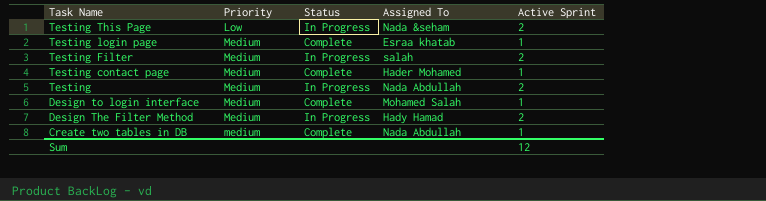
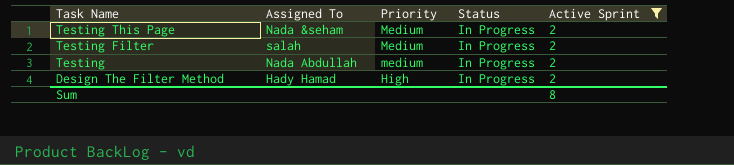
filter: none -> Active Sprint = 2
column Assigned To | position: 4 -> 2
Testing This Page | Priority: Low -> Medium
Testing | Priority: Medium -> medium
Design The Filter Method | Priority: Medium -> High
Sum | Active Sprint: 12 -> 8

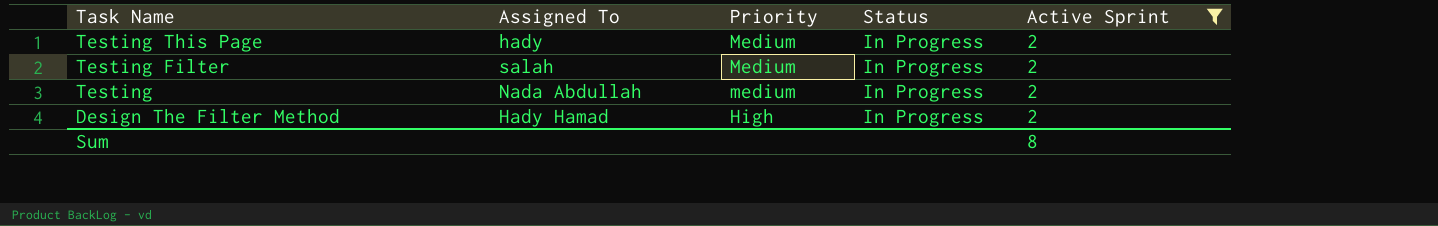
Testing This Page | Assigned To: Nada &seham -> hady

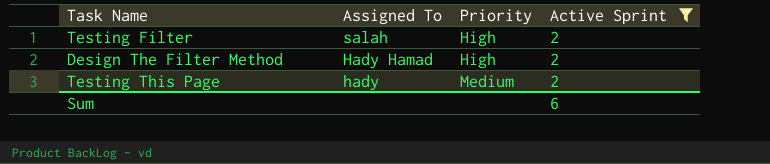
row order: Task Name descending -> Assigned To descending
column Status | position: 4 -> none
row Testing: Nada Abdullah | medium | In Progress | 2 -> none
Testing Filter | Priority: Medium -> High
Sum | Active Sprint: 8 -> 6

